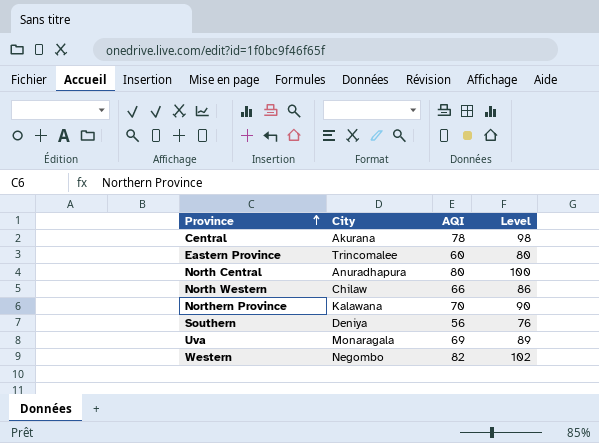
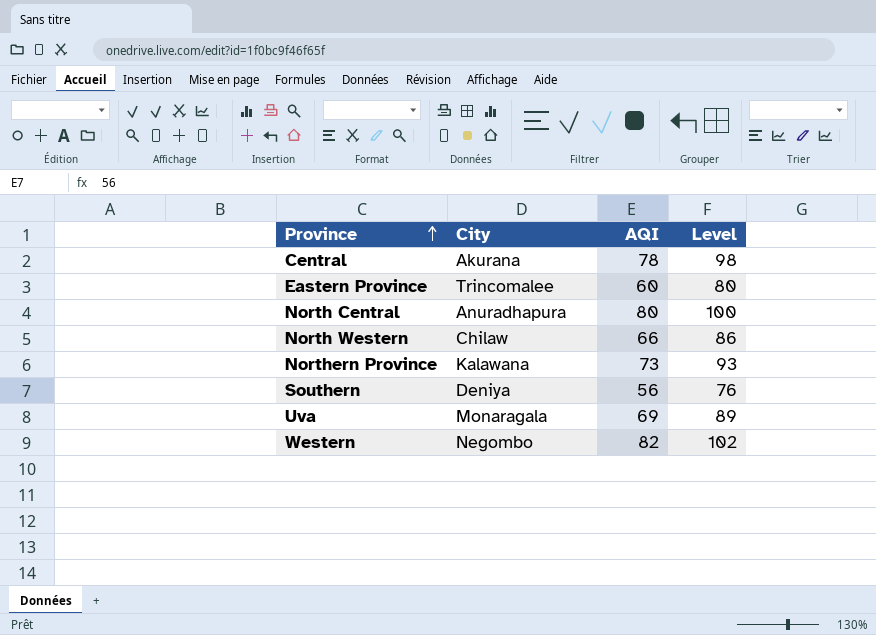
Northern Province | AQI: 70 -> 73
Northern Province | Level: 90 -> 93

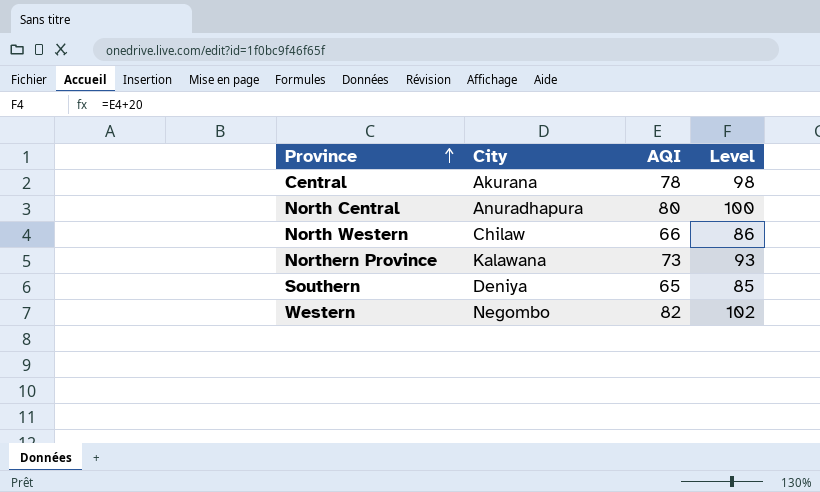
row Eastern Province: Trincomalee | 60 | 80 -> none
row Uva: Monaragala | 69 | 89 -> none
Southern | AQI: 56 -> 65
Southern | Level: 76 -> 85

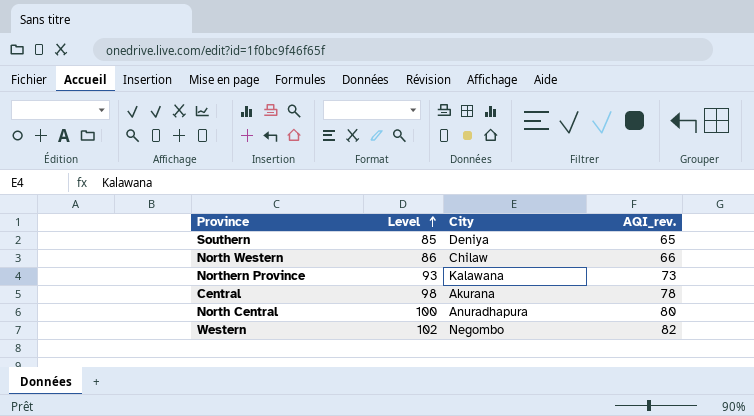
row order: Province ascending -> Level ascending
column Level | position: 4 -> 2
column name: AQI -> AQI_rev.

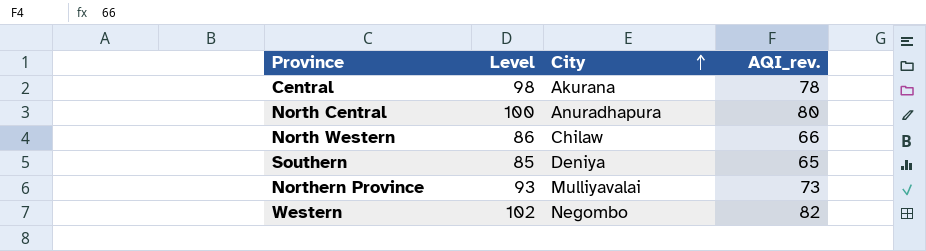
row order: Level ascending -> City ascending
Northern Province | City: Kalawana -> Mulliyavalai

